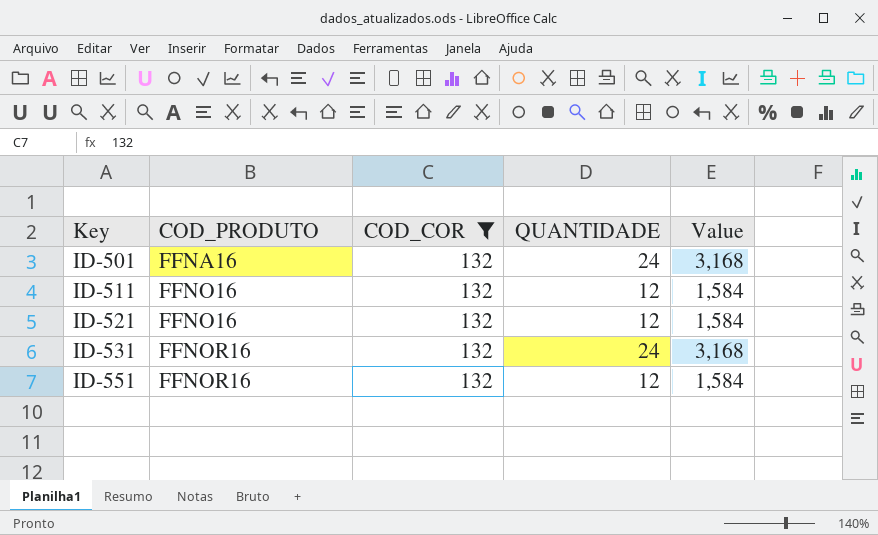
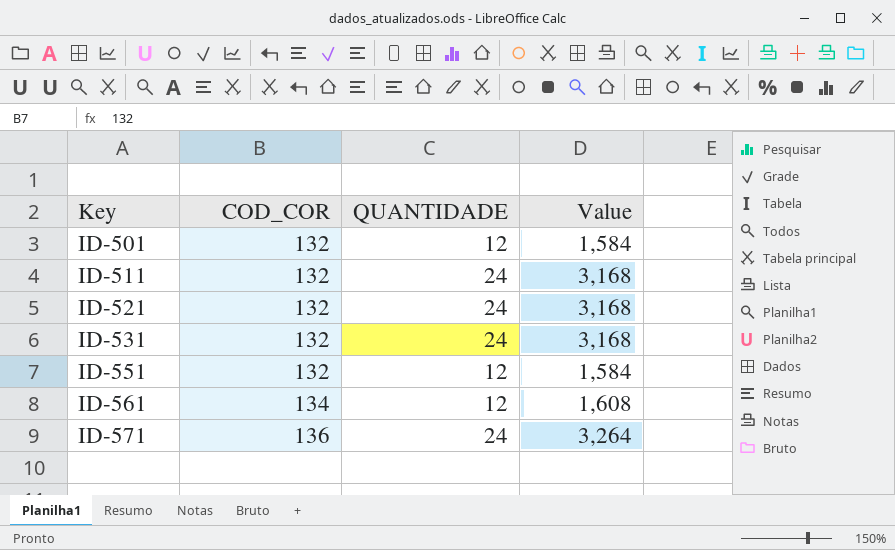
filter: COD_COR = 132 -> none
column COD_PRODUTO | position: 2 -> none
ID-501 | QUANTIDADE: 24 -> 12
ID-501 | Value: 3,168 -> 1,584
ID-511 | QUANTIDADE: 12 -> 24
ID-511 | Value: 1,584 -> 3,168
ID-521 | QUANTIDADE: 12 -> 24
ID-521 | Value: 1,584 -> 3,168

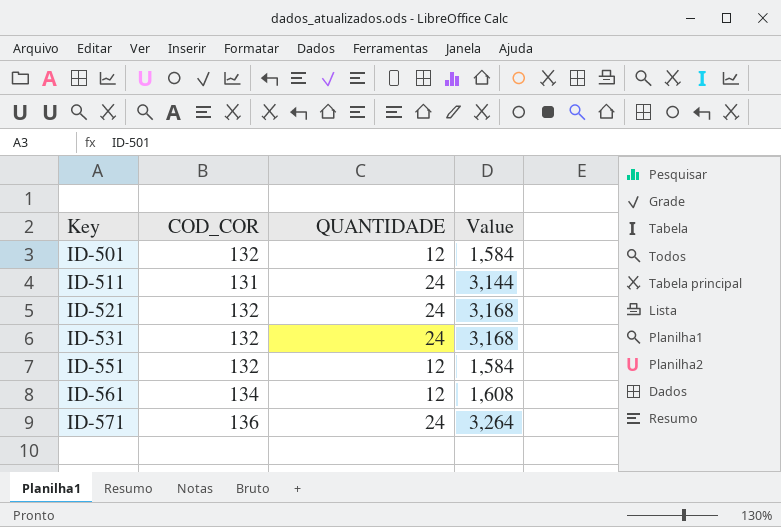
ID-511 | COD_COR: 132 -> 131
ID-511 | Value: 3,168 -> 3,144

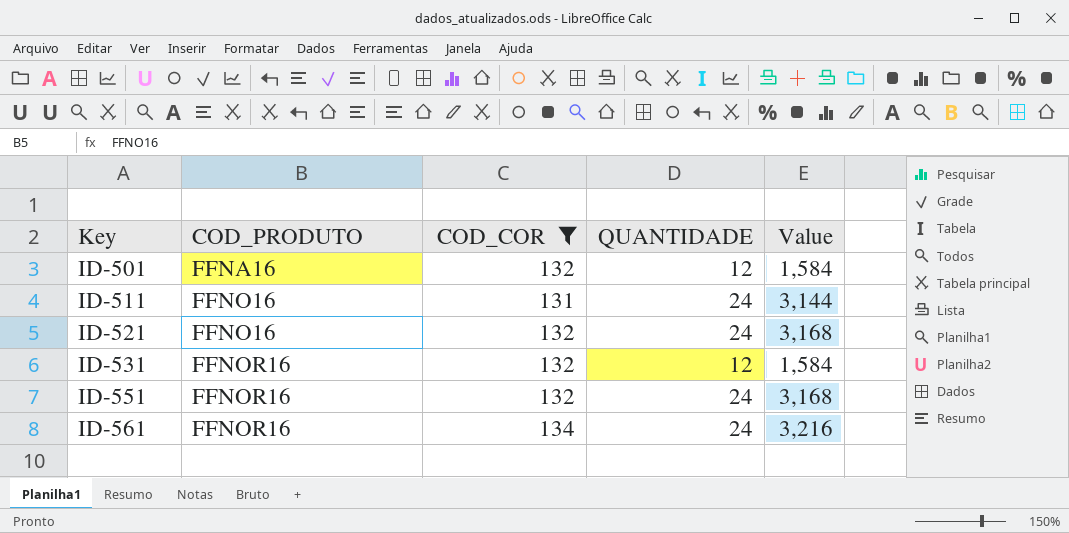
filter: none -> COD_COR != 136
column COD_PRODUTO | position: none -> 2
ID-531 | QUANTIDADE: 24 -> 12
ID-531 | Value: 3,168 -> 1,584
ID-551 | QUANTIDADE: 12 -> 24
ID-551 | Value: 1,584 -> 3,168
ID-561 | QUANTIDADE: 12 -> 24
ID-561 | Value: 1,608 -> 3,216

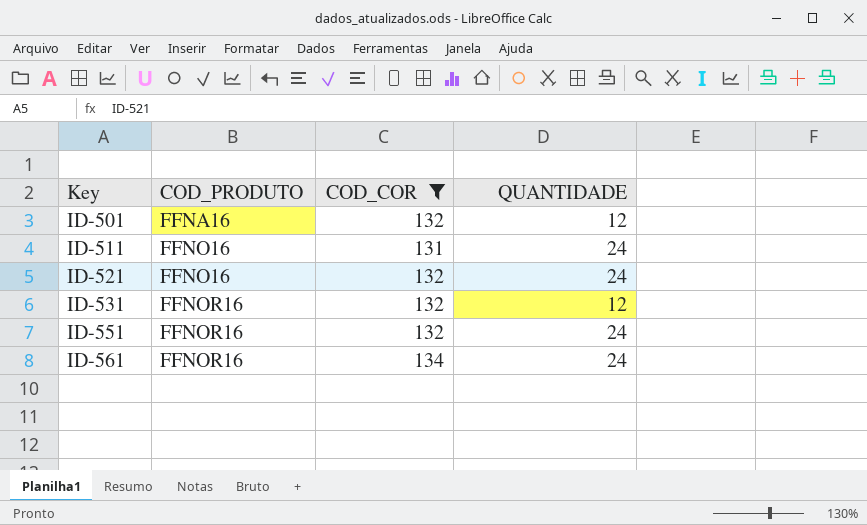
column Value | formula: [COD_COR] * [QUANTIDADE] -> none

